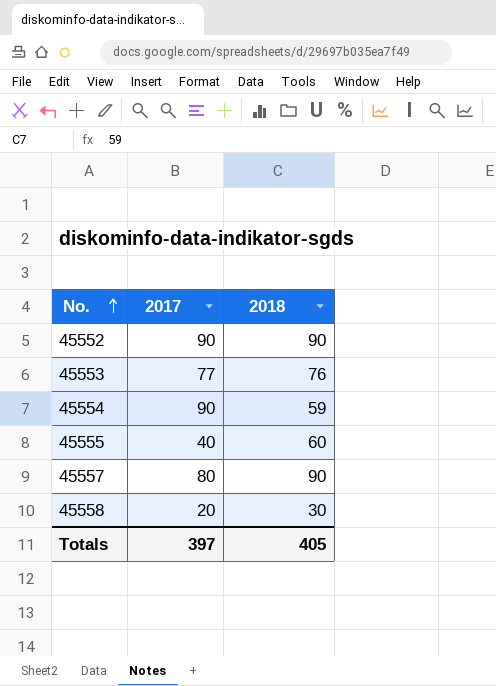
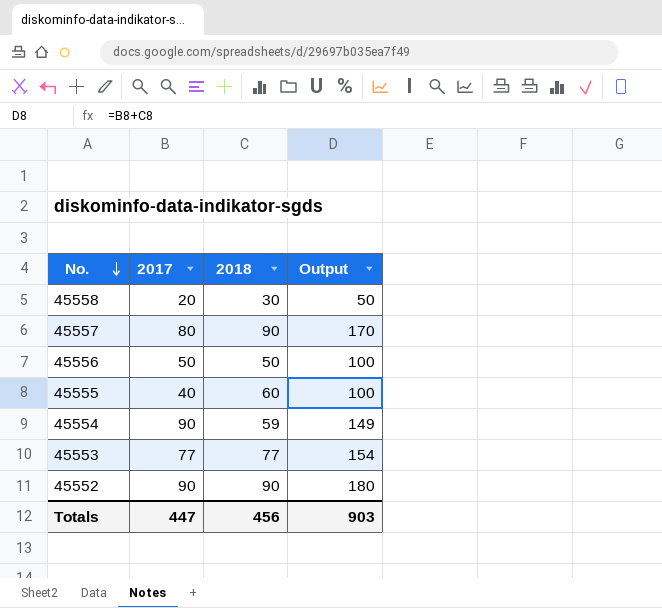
row order: No. ascending -> No. descending
column Output | formula: none -> [2017] + [2018]
row 45556: none -> 50 | 50 | 100
45553 | 2018: 76 -> 77
Totals | 2017: 397 -> 447
Totals | 2018: 405 -> 456

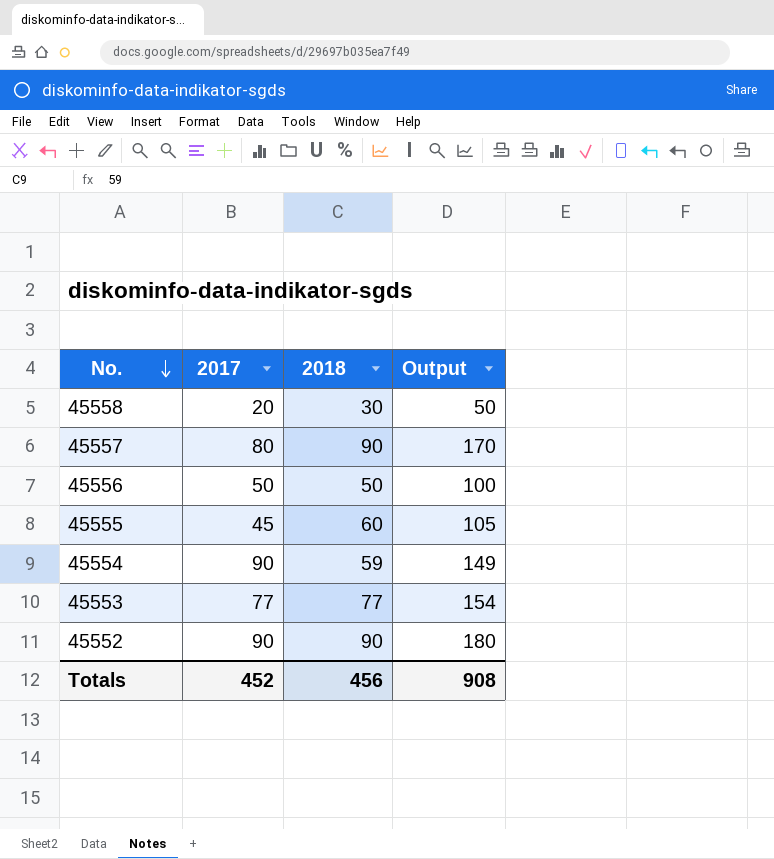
45555 | 2017: 40 -> 45
45555 | Output: 100 -> 105
Totals | 2017: 447 -> 452
Totals | Output: 903 -> 908

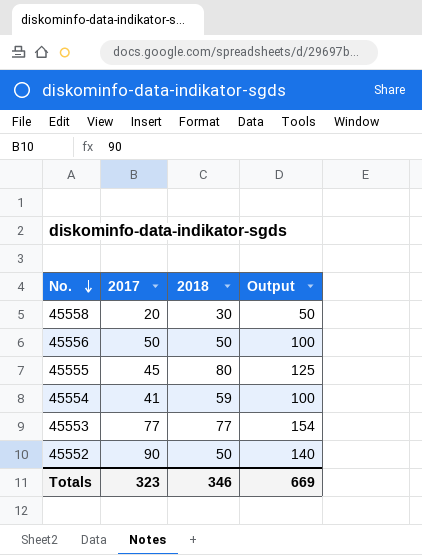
row 45557: 80 | 90 | 170 -> none
45555 | 2018: 60 -> 80
45555 | Output: 105 -> 125
45554 | 2017: 90 -> 41
45554 | Output: 149 -> 100
45552 | 2018: 90 -> 50
45552 | Output: 180 -> 140
Totals | 2017: 452 -> 323
Totals | 2018: 456 -> 346
Totals | Output: 908 -> 669

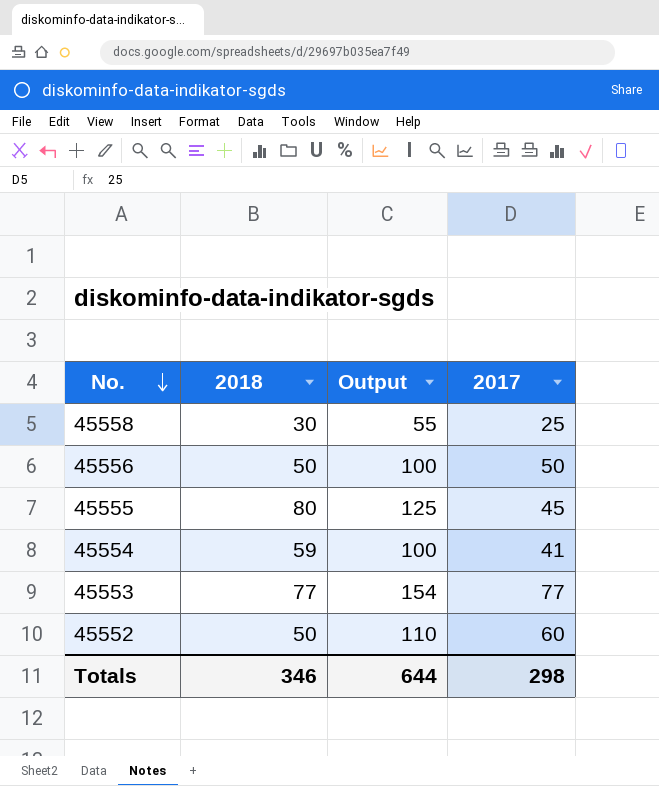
column 2017 | position: 2 -> 4
45558 | Output: 50 -> 55
45558 | 2017: 20 -> 25
45552 | Output: 140 -> 110
45552 | 2017: 90 -> 60
Totals | Output: 669 -> 644
Totals | 2017: 323 -> 298

